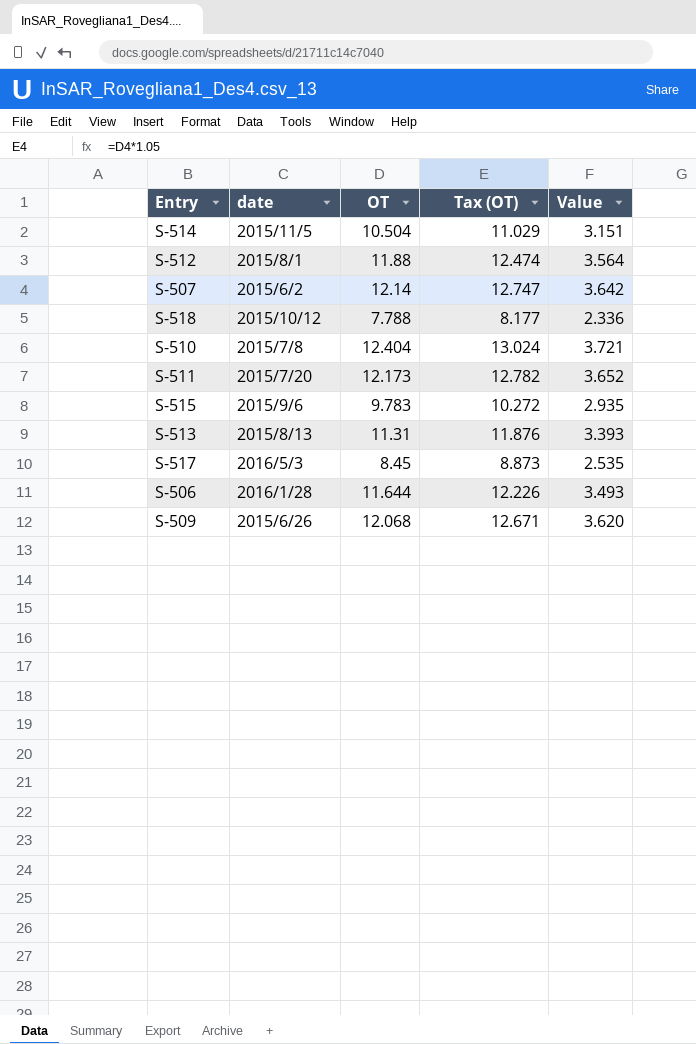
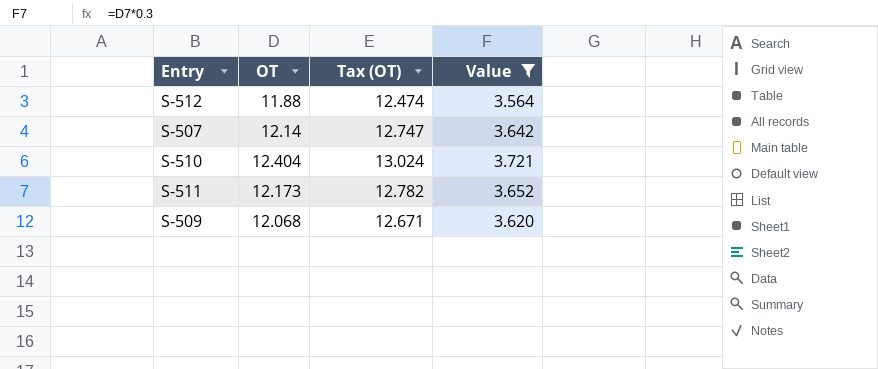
filter: none -> Value >= 3.564
column date | position: 2 -> none

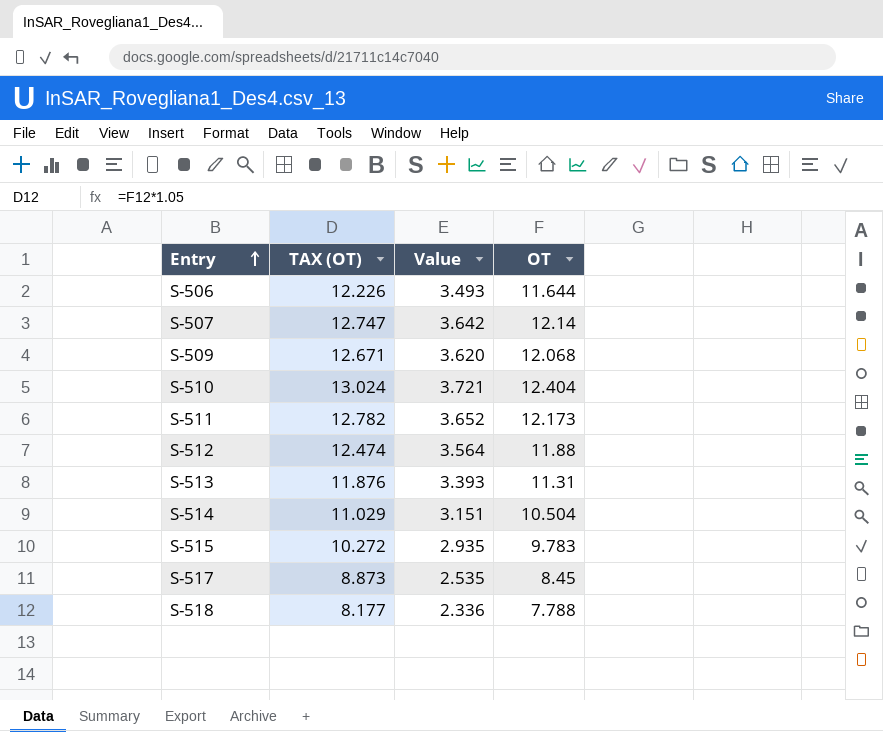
filter: Value >= 3.564 -> none
row order: none -> Entry ascending
column name: Tax (OT) -> TAX (OT)
column OT | position: 2 -> 4

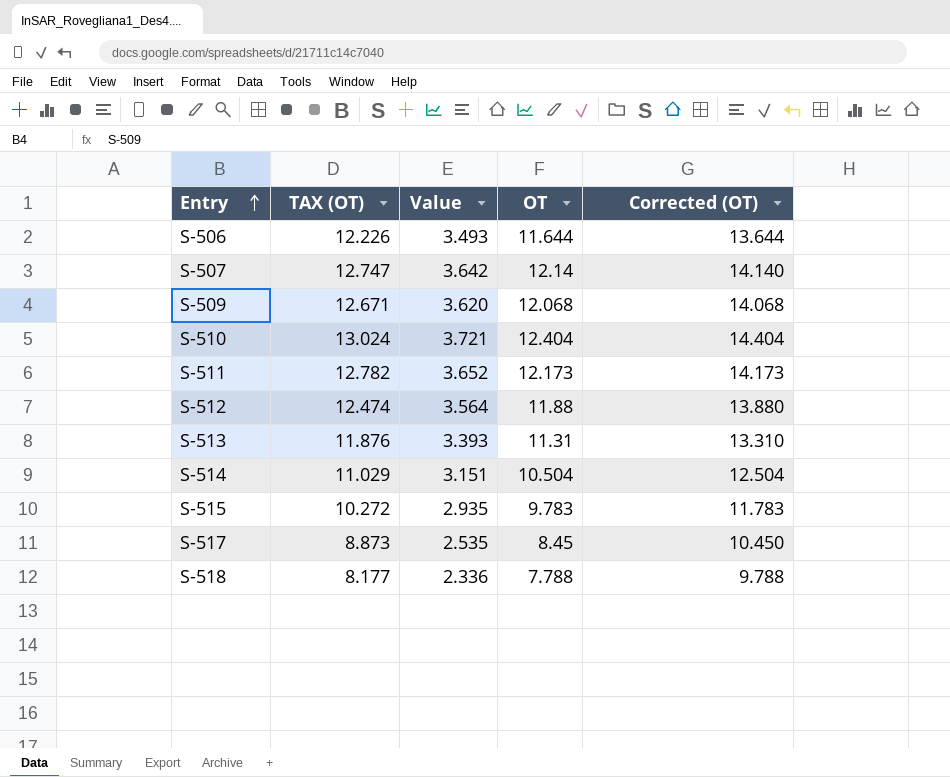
column Corrected (OT) | formula: none -> [OT] + 2

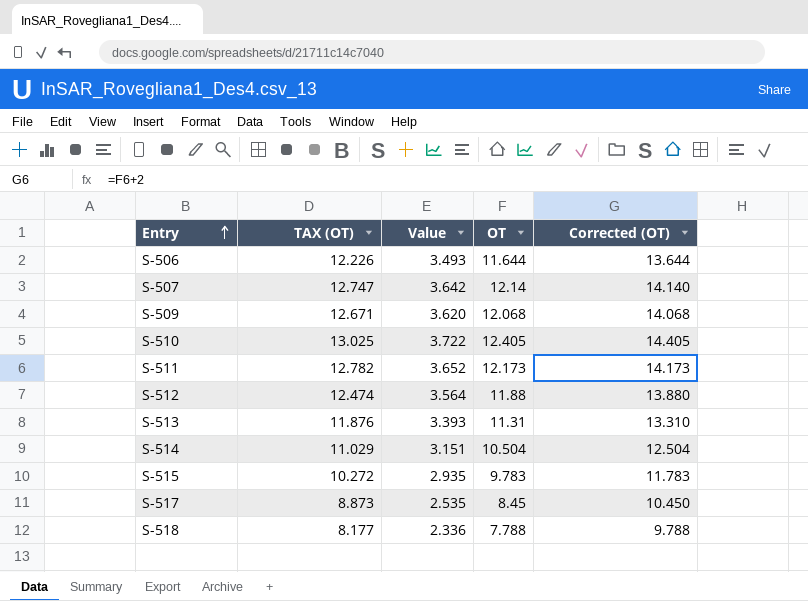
S-510 | TAX (OT): 13.024 -> 13.025
S-510 | Value: 3.721 -> 3.722
S-510 | OT: 12.404 -> 12.405
S-510 | Corrected (OT): 14.404 -> 14.405

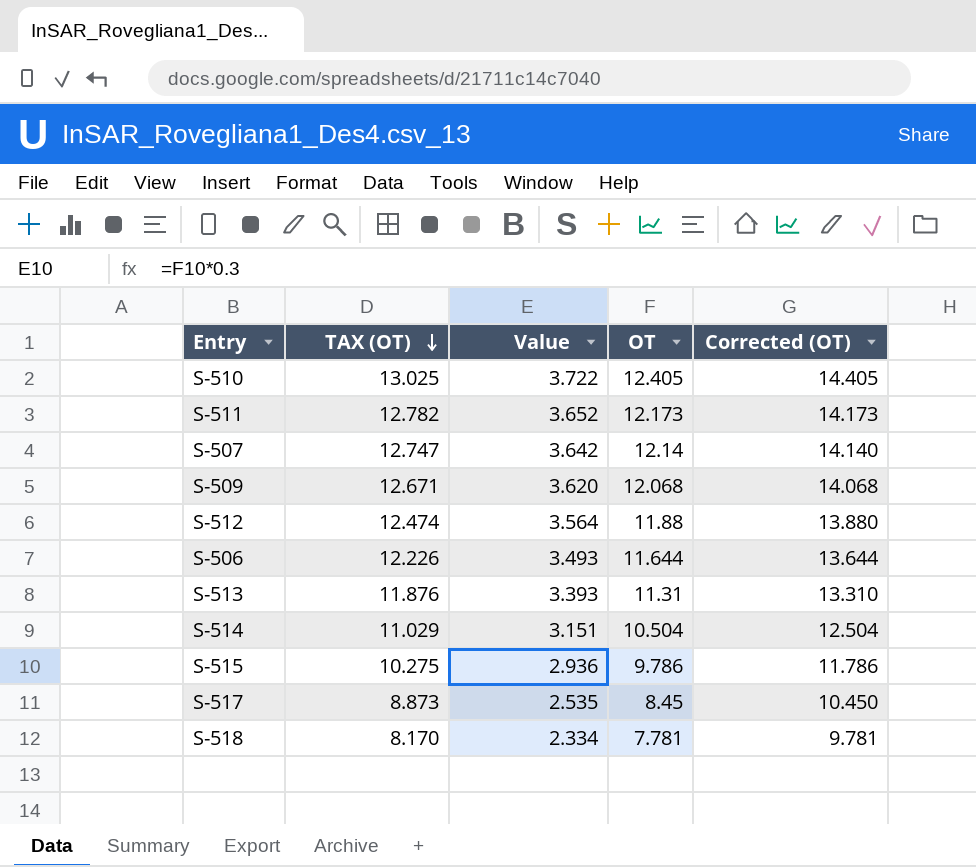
row order: Entry ascending -> TAX (OT) descending
S-515 | TAX (OT): 10.272 -> 10.275
S-515 | Value: 2.935 -> 2.936
S-515 | OT: 9.783 -> 9.786
S-515 | Corrected (OT): 11.783 -> 11.786
S-518 | TAX (OT): 8.177 -> 8.170
S-518 | Value: 2.336 -> 2.334
S-518 | OT: 7.788 -> 7.781
S-518 | Corrected (OT): 9.788 -> 9.781

